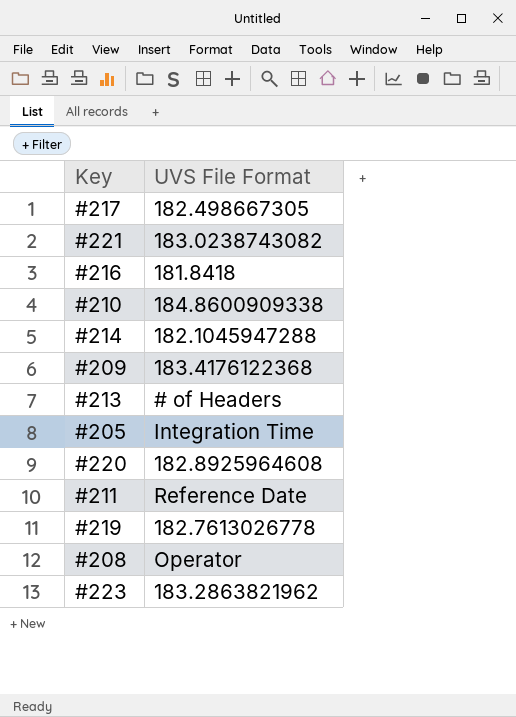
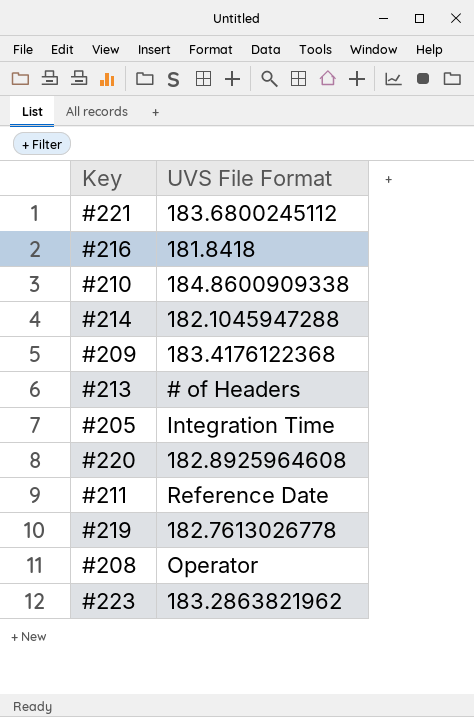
row #217: 182.498667305 -> none
#221 | UVS File Format: 183.0238743082 -> 183.6800245112

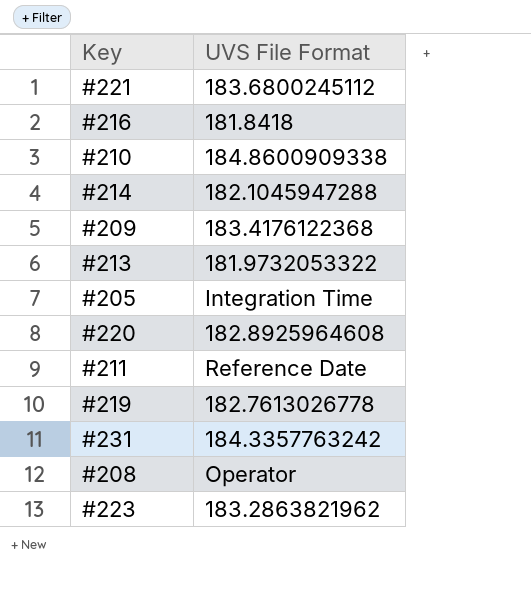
#213 | UVS File Format: # of Headers -> 181.9732053322
row #231: none -> 184.3357763242

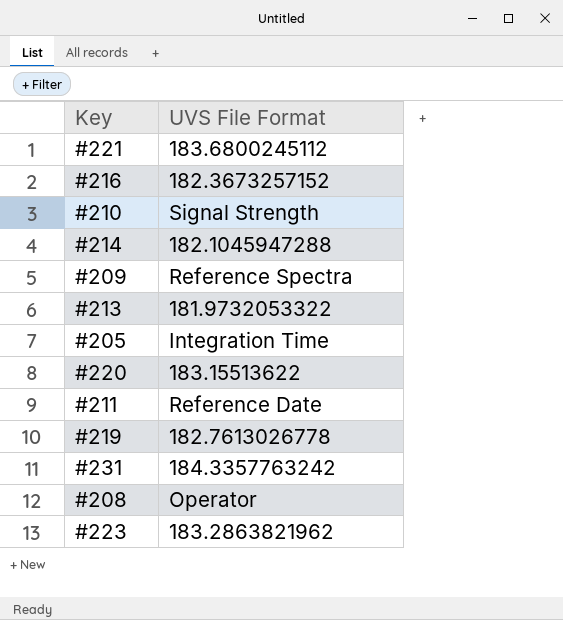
#216 | UVS File Format: 181.8418 -> 182.3673257152
#210 | UVS File Format: 184.8600909338 -> Signal Strength
#209 | UVS File Format: 183.4176122368 -> Reference Spectra
#220 | UVS File Format: 182.8925964608 -> 183.15513622

